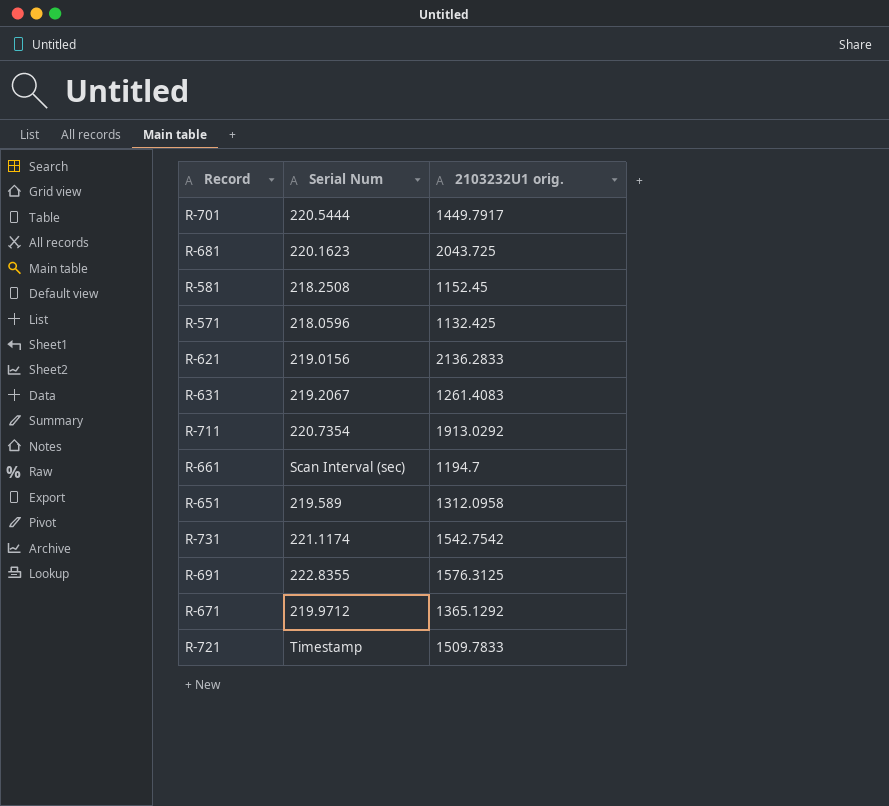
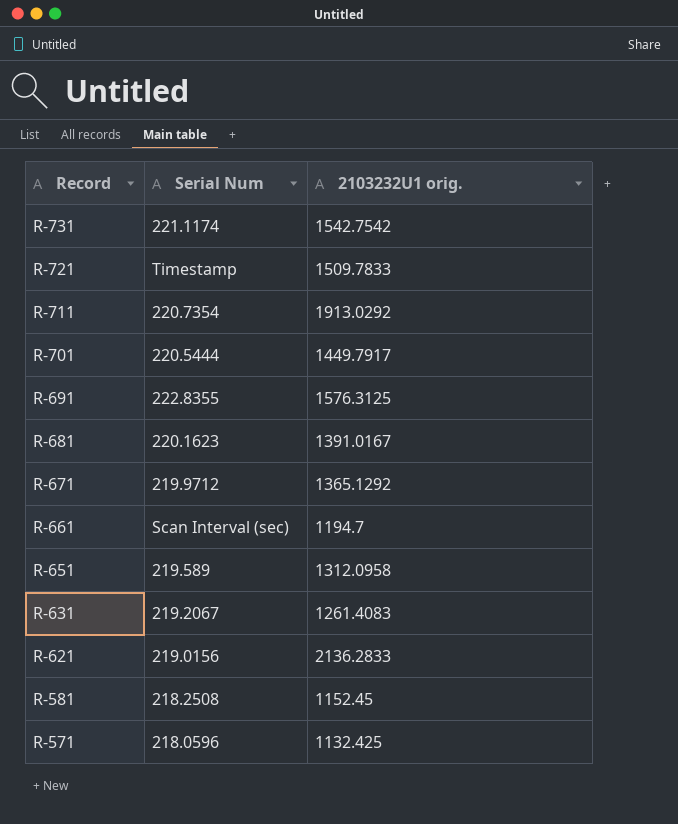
row order: none -> Record descending
R-681 | 2103232U1 orig.: 2043.725 -> 1391.0167

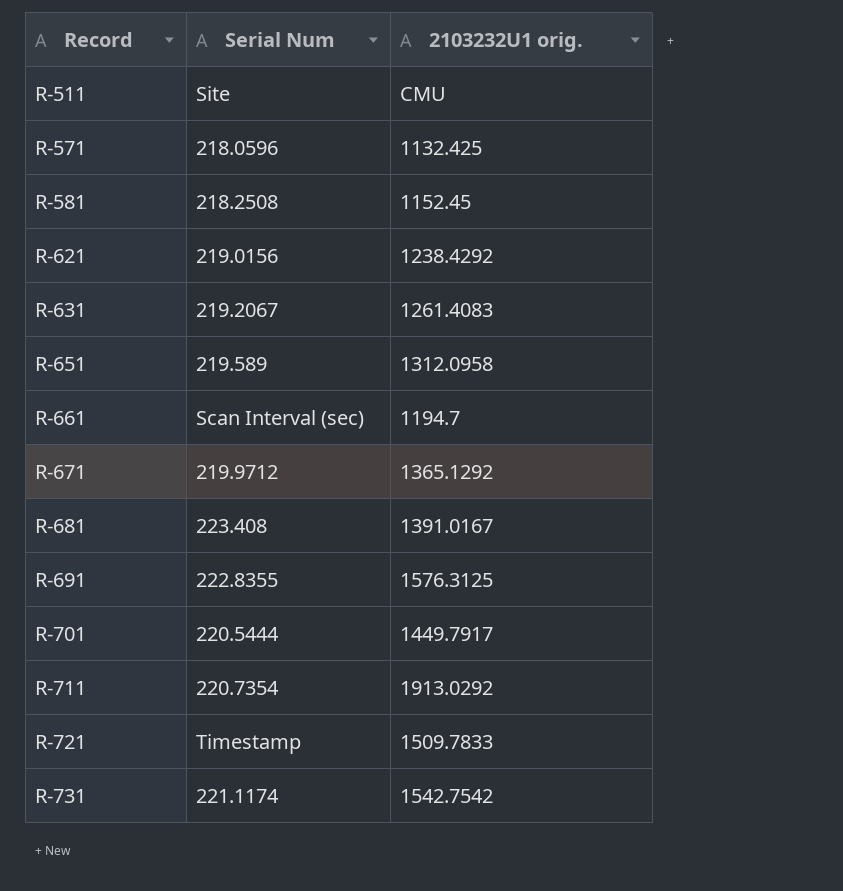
row order: Record descending -> Record ascending
row R-511: none -> Site | CMU
R-621 | 2103232U1 orig.: 2136.2833 -> 1238.4292
R-681 | Serial Num: 220.1623 -> 223.408

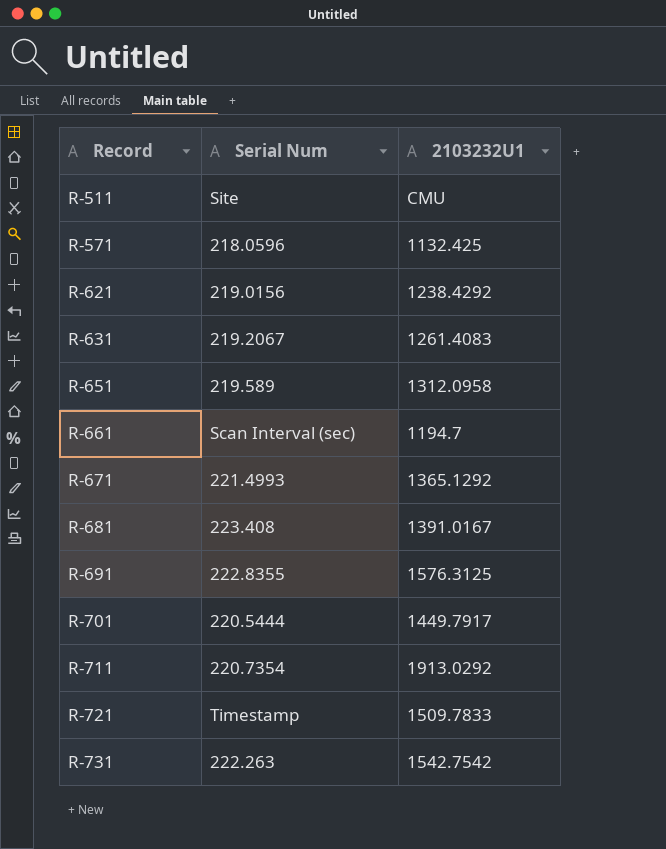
column name: 2103232U1 orig. -> 2103232U1
row R-581: 218.2508 | 1152.45 -> none
R-671 | Serial Num: 219.9712 -> 221.4993
R-731 | Serial Num: 221.1174 -> 222.263

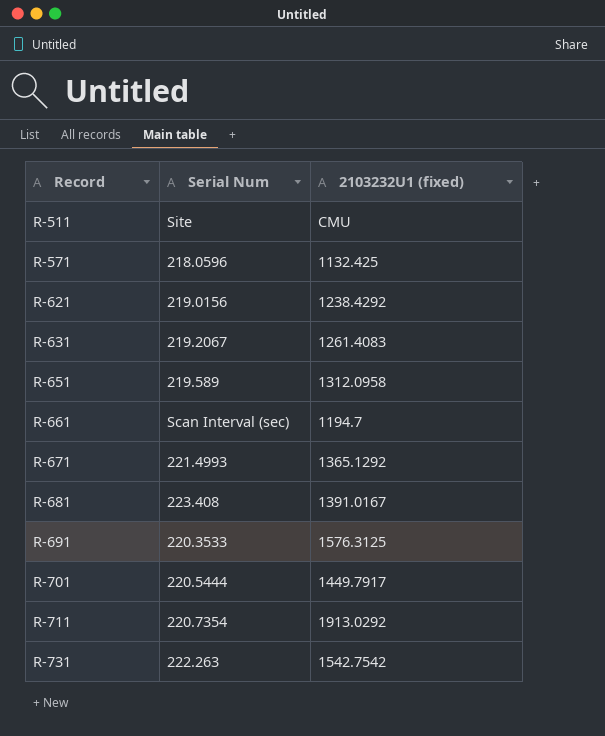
column name: 2103232U1 -> 2103232U1 (fixed)
row R-721: Timestamp | 1509.7833 -> none
R-691 | Serial Num: 222.8355 -> 220.3533

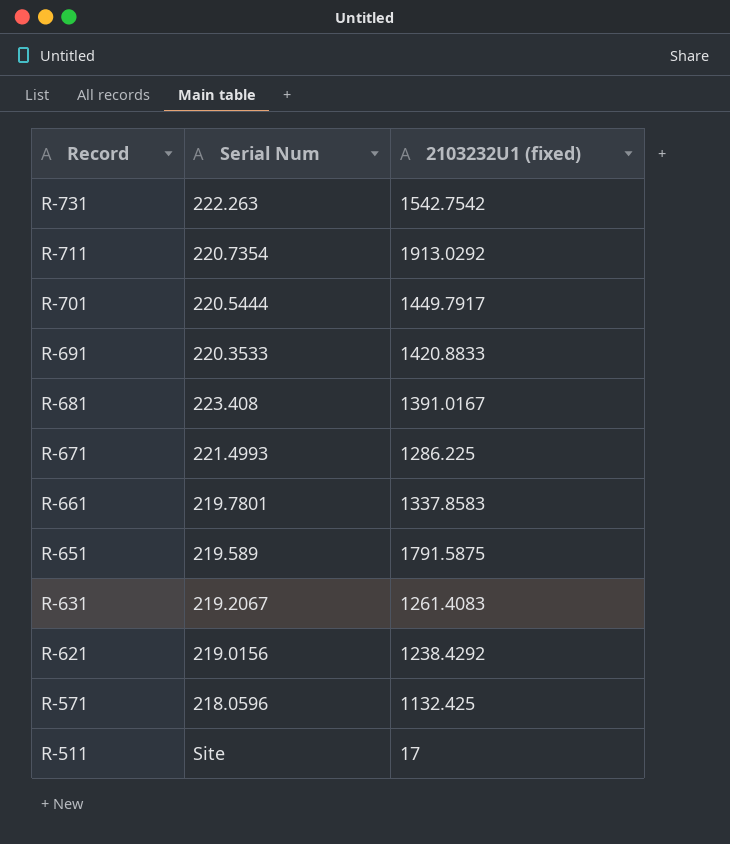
row order: Record ascending -> Record descending
R-691 | 2103232U1 (fixed): 1576.3125 -> 1420.8833
R-671 | 2103232U1 (fixed): 1365.1292 -> 1286.225
R-661 | Serial Num: Scan Interval (sec) -> 219.7801
R-661 | 2103232U1 (fixed): 1194.7 -> 1337.8583
R-651 | 2103232U1 (fixed): 1312.0958 -> 1791.5875
R-511 | 2103232U1 (fixed): CMU -> 17

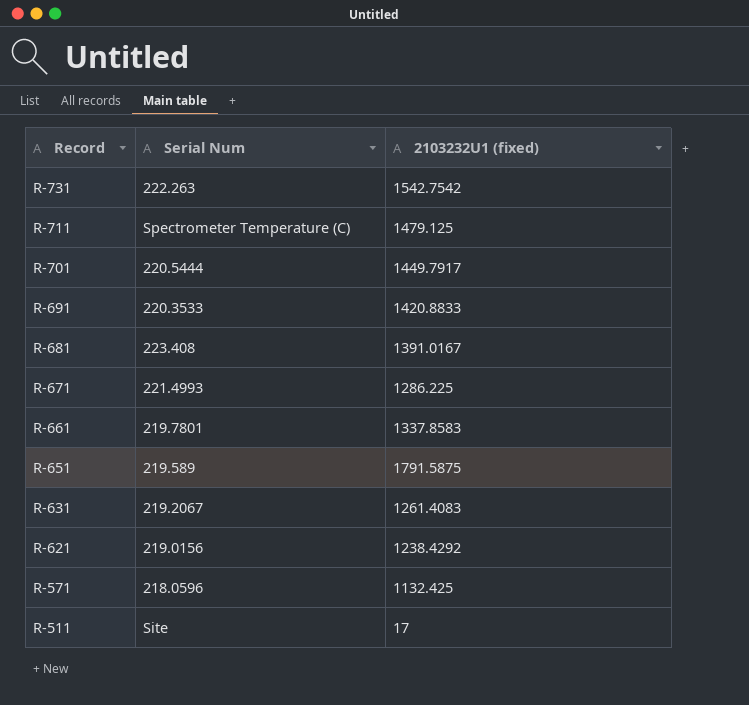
R-711 | Serial Num: 220.7354 -> Spectrometer Temperature (C)
R-711 | 2103232U1 (fixed): 1913.0292 -> 1479.125

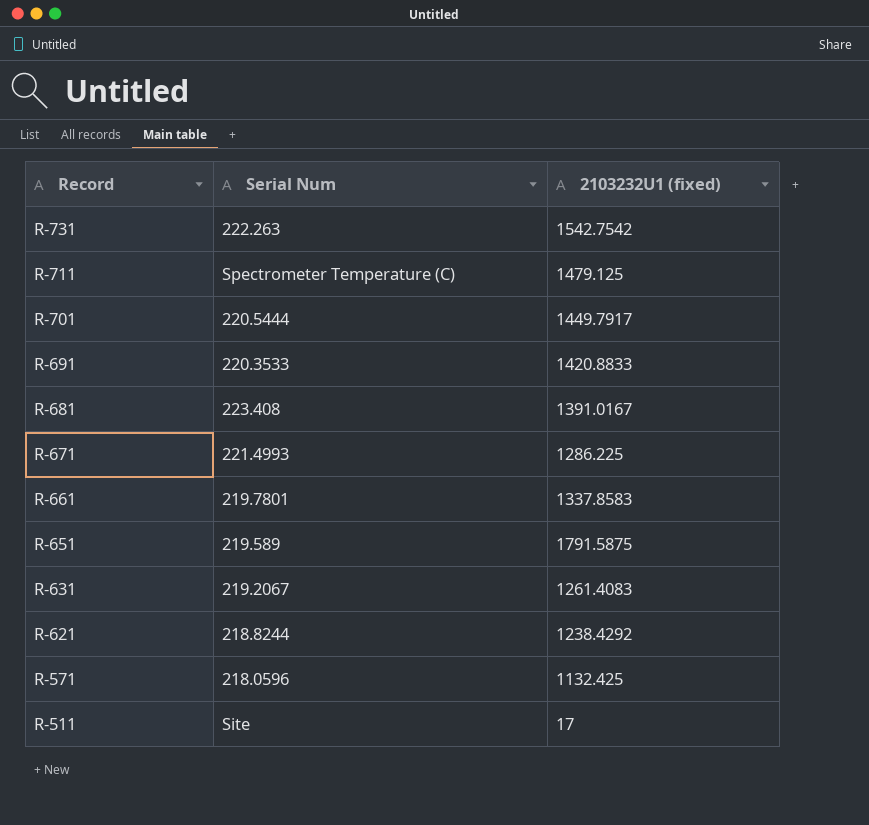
R-621 | Serial Num: 219.0156 -> 218.8244

